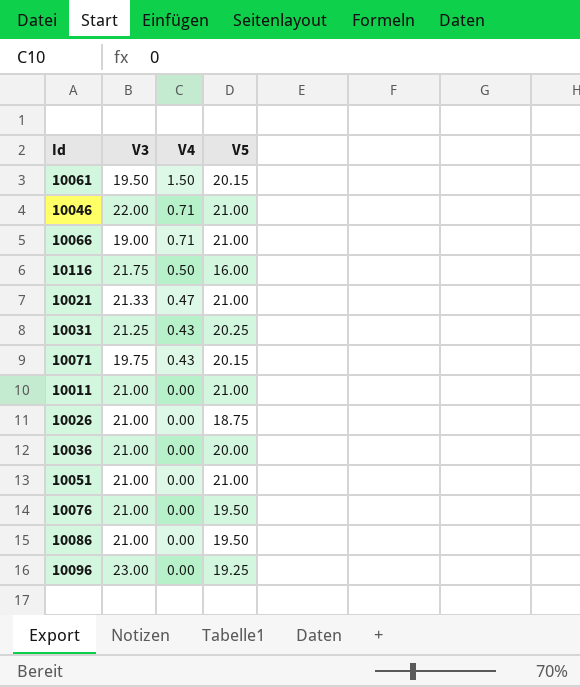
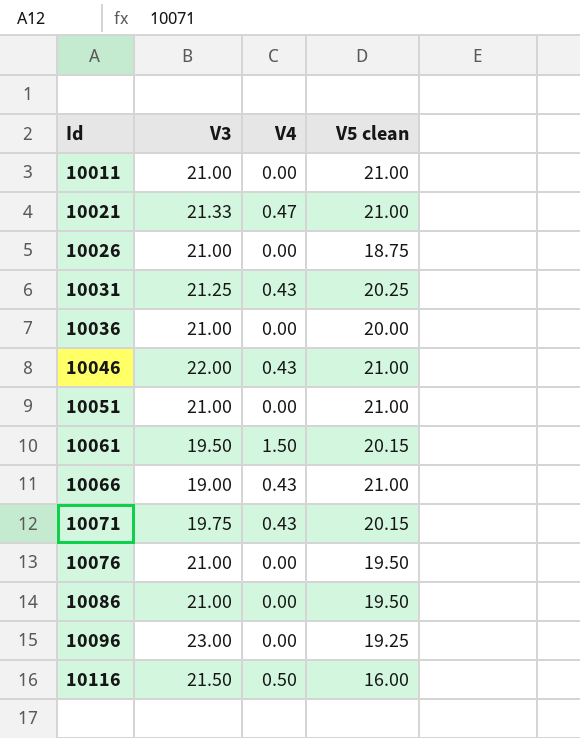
row order: V4 descending -> Id ascending
column name: V5 -> V5 clean
10046 | V4: 0.71 -> 0.43
10066 | V4: 0.71 -> 0.43
10116 | V3: 21.75 -> 21.50

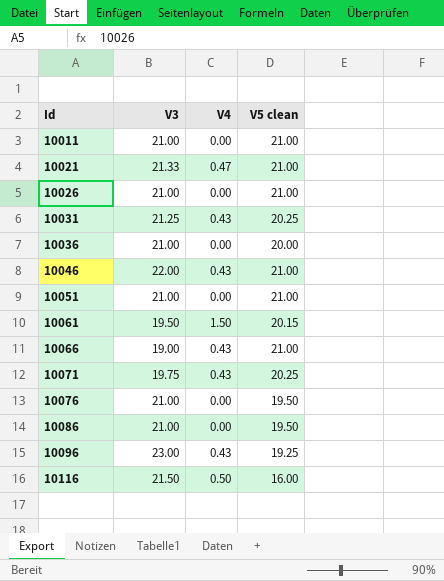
10026 | V5 clean: 18.75 -> 21.00
10071 | V5 clean: 20.15 -> 20.25
10096 | V4: 0.00 -> 0.43

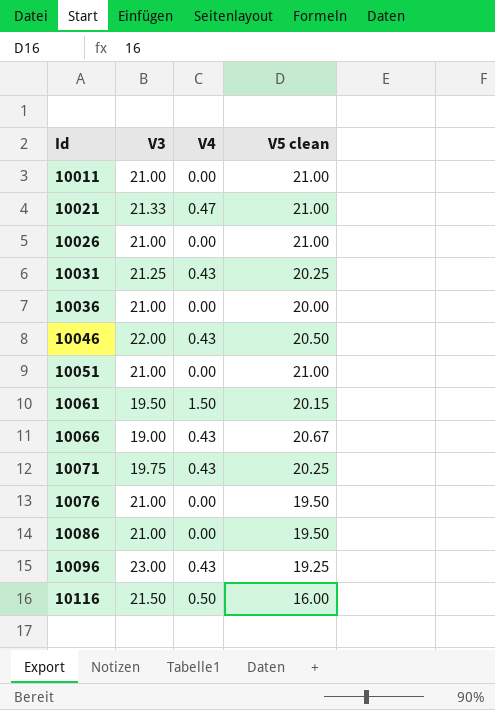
10046 | V5 clean: 21.00 -> 20.50
10066 | V5 clean: 21.00 -> 20.67

